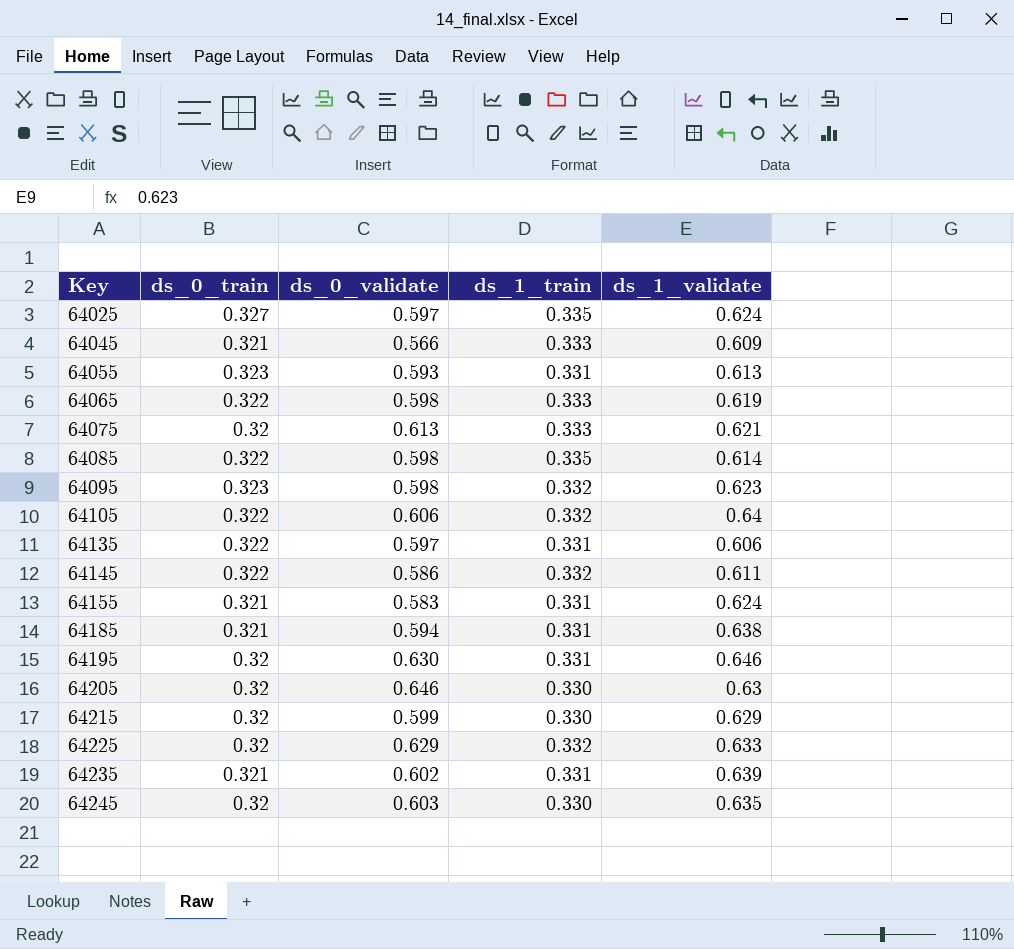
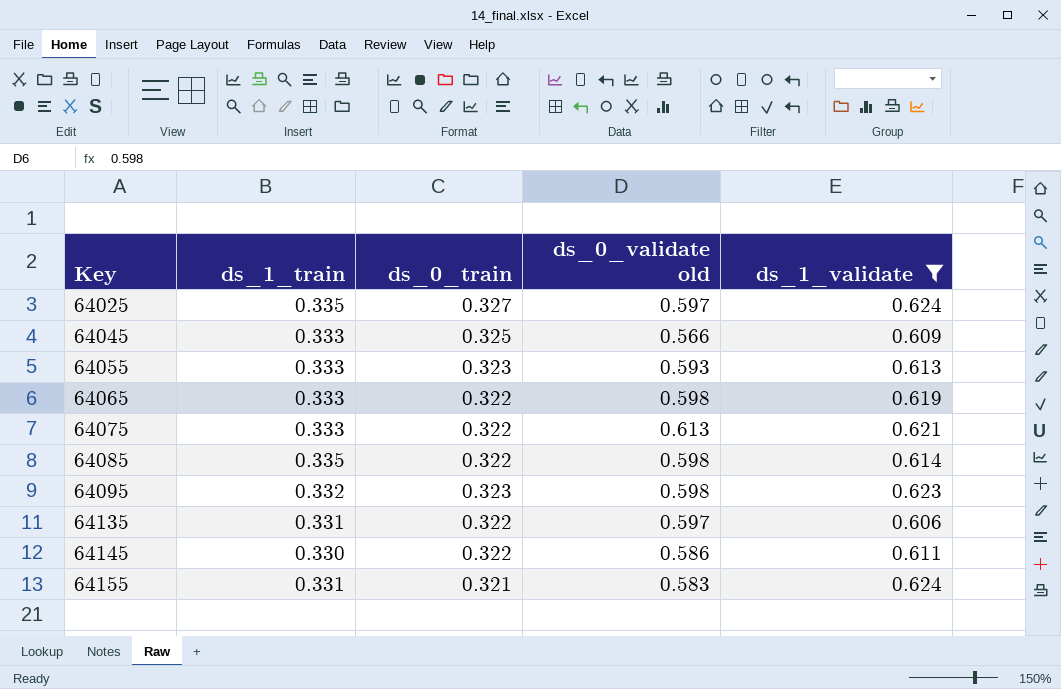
filter: none -> ds_1_validate <= 0.624
column ds_1_train | position: 4 -> 2
column name: ds_0_validate -> ds_0_validate old
64045 | ds_0_train: 0.321 -> 0.325
64055 | ds_1_train: 0.331 -> 0.333
64075 | ds_0_train: 0.32 -> 0.322
64145 | ds_1_train: 0.332 -> 0.330

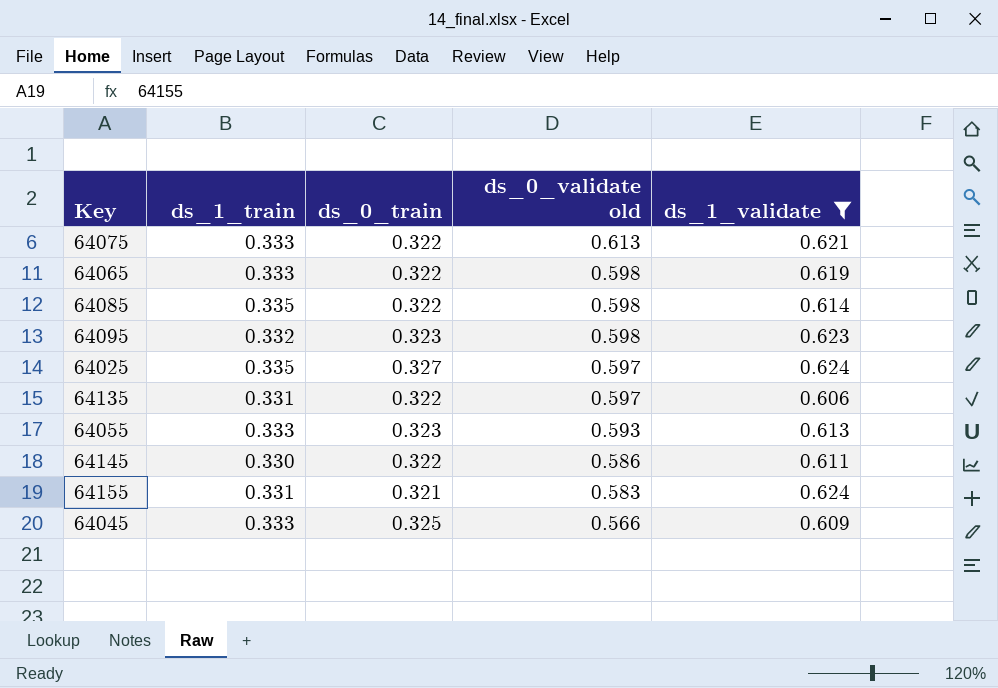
row order: Key ascending -> ds_0_validate old descending

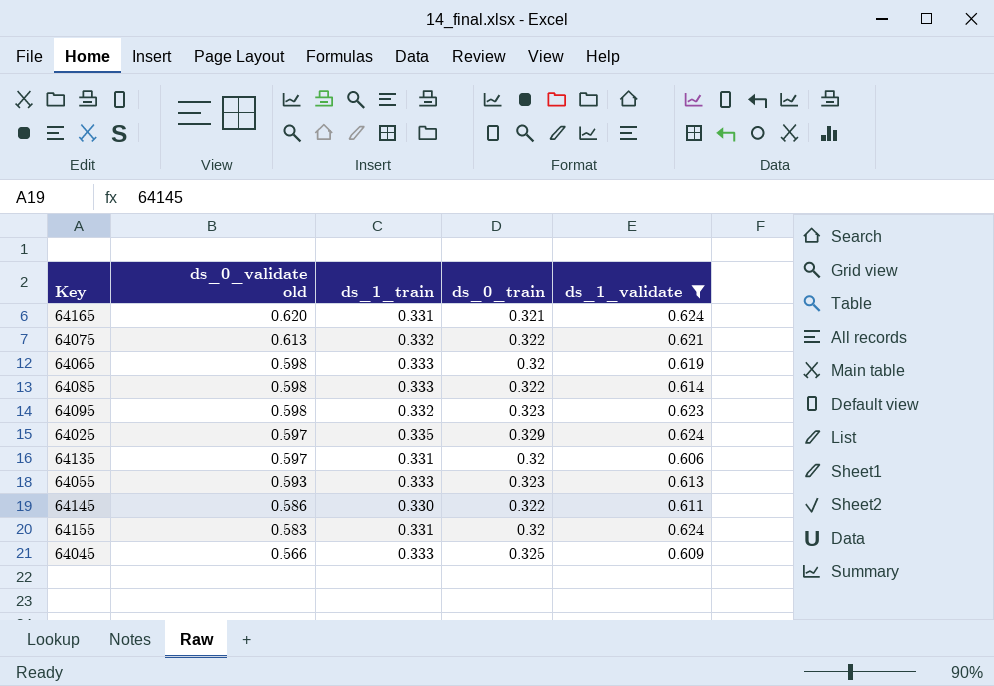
column ds_0_validate old | position: 4 -> 2
row 64165: none -> 0.620 | 0.331 | 0.321 | 0.624
64075 | ds_1_train: 0.333 -> 0.332
64065 | ds_0_train: 0.322 -> 0.32
64085 | ds_1_train: 0.335 -> 0.333
64025 | ds_0_train: 0.327 -> 0.329
64135 | ds_0_train: 0.322 -> 0.32
64155 | ds_0_train: 0.321 -> 0.32

